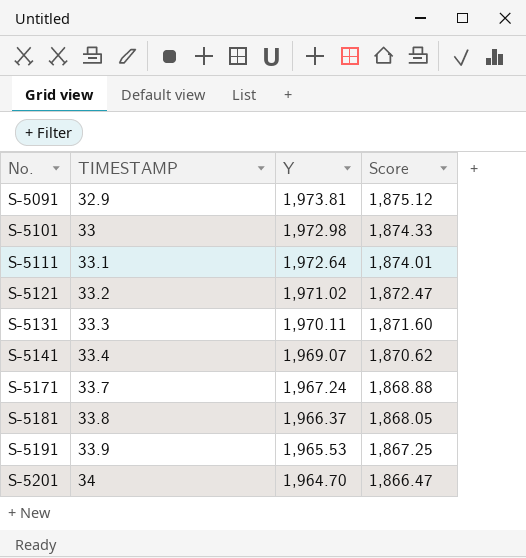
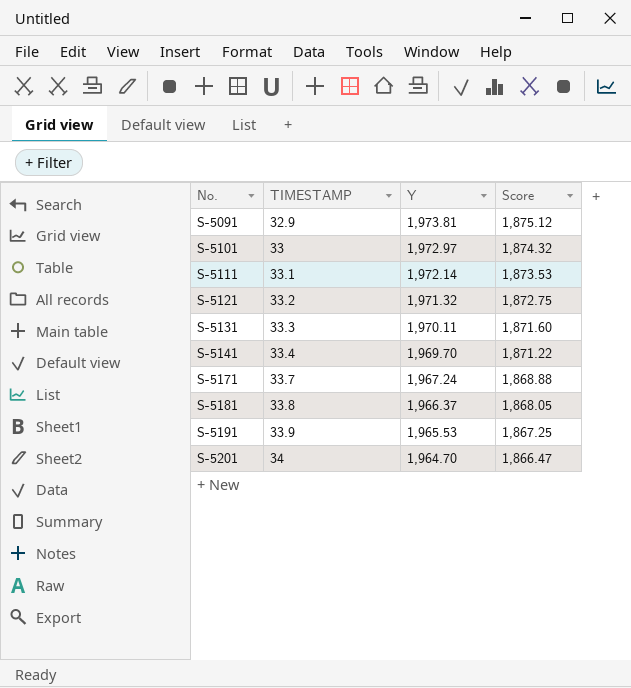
S-5101 | Y: 1,972.98 -> 1,972.97
S-5101 | Score: 1,874.33 -> 1,874.32
S-5111 | Y: 1,972.64 -> 1,972.14
S-5111 | Score: 1,874.01 -> 1,873.53
S-5121 | Y: 1,971.02 -> 1,971.32
S-5121 | Score: 1,872.47 -> 1,872.75
S-5141 | Y: 1,969.07 -> 1,969.70
S-5141 | Score: 1,870.62 -> 1,871.22

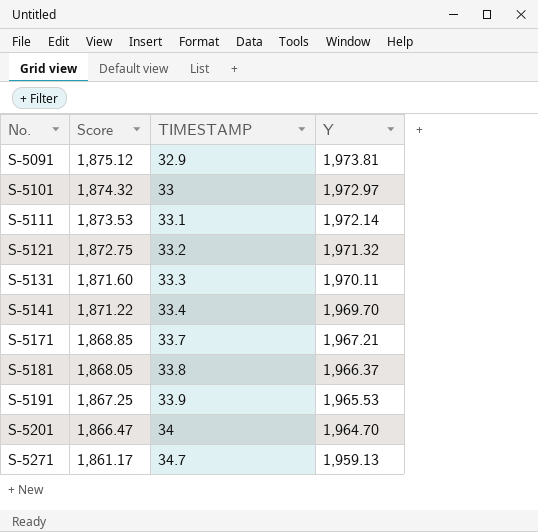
column Score | position: 4 -> 2
S-5171 | Score: 1,868.88 -> 1,868.85
S-5171 | Y: 1,967.24 -> 1,967.21
row S-5271: none -> 1,861.17 | 34.7 | 1,959.13

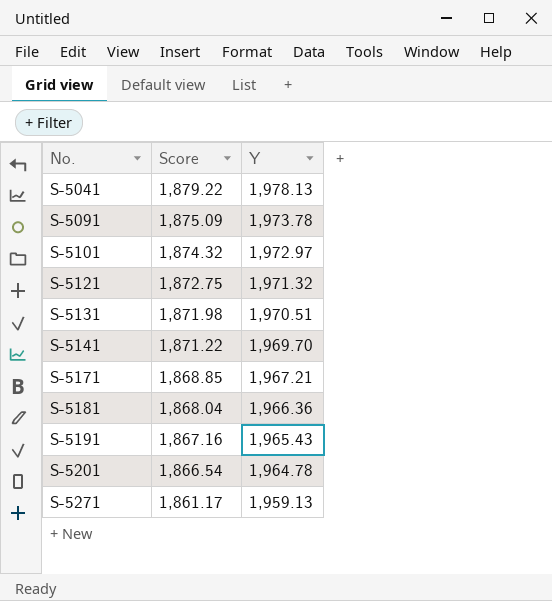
column TIMESTAMP | position: 3 -> none
row S-5111: 1,873.53 | 33.1 | 1,972.14 -> none
row S-5041: none -> 1,879.22 | 1,978.13
S-5091 | Score: 1,875.12 -> 1,875.09
S-5091 | Y: 1,973.81 -> 1,973.78
S-5131 | Score: 1,871.60 -> 1,871.98
S-5131 | Y: 1,970.11 -> 1,970.51
S-5181 | Score: 1,868.05 -> 1,868.04
S-5181 | Y: 1,966.37 -> 1,966.36
S-5191 | Score: 1,867.25 -> 1,867.16
S-5191 | Y: 1,965.53 -> 1,965.43
S-5201 | Score: 1,866.47 -> 1,866.54
S-5201 | Y: 1,964.70 -> 1,964.78

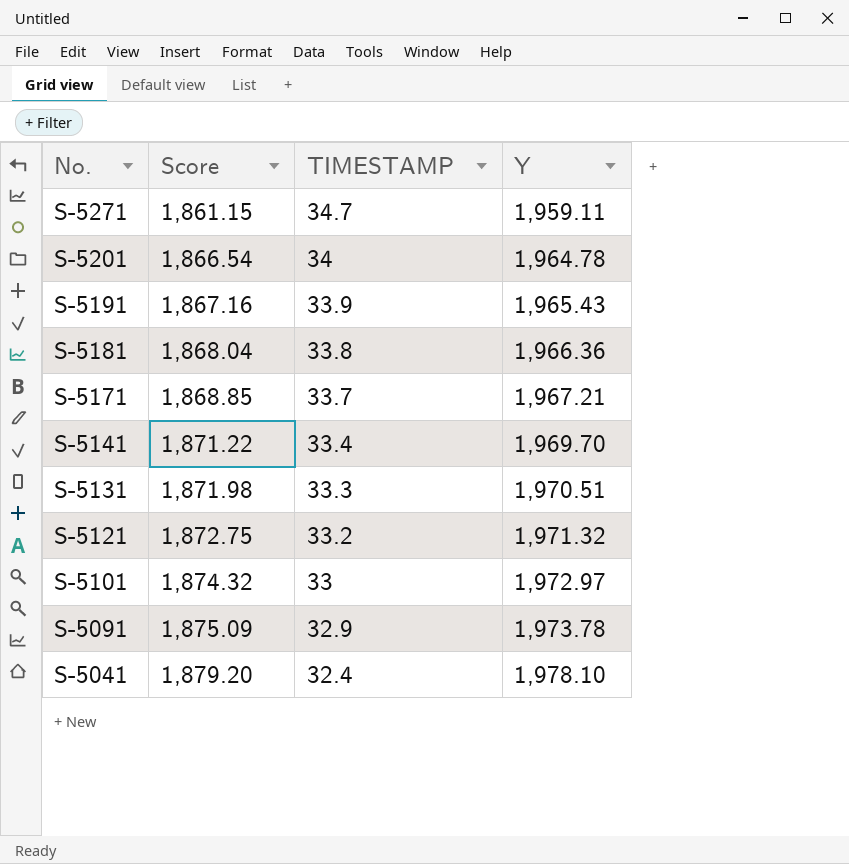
row order: No. ascending -> No. descending
column TIMESTAMP | position: none -> 3
S-5271 | Score: 1,861.17 -> 1,861.15
S-5271 | Y: 1,959.13 -> 1,959.11
S-5041 | Score: 1,879.22 -> 1,879.20
S-5041 | Y: 1,978.13 -> 1,978.10

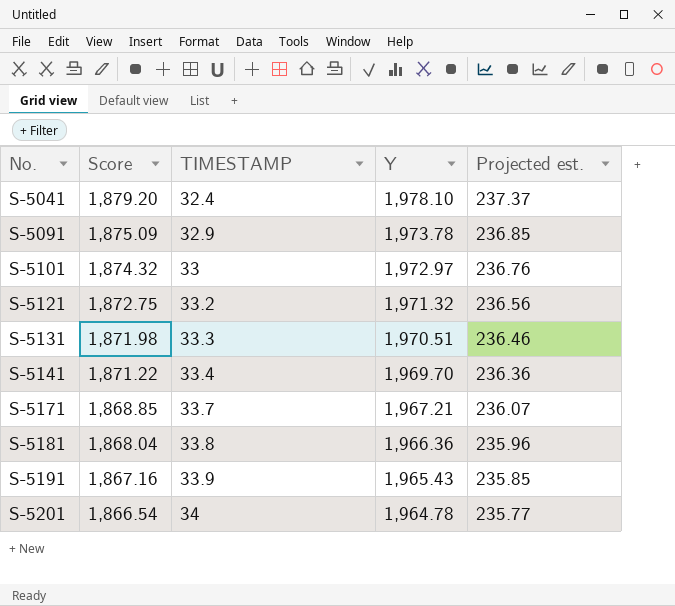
row order: No. descending -> No. ascending
column Projected est. | formula: none -> [Y] * 0.12
row S-5271: 1,861.15 | 34.7 | 1,959.11 -> none

